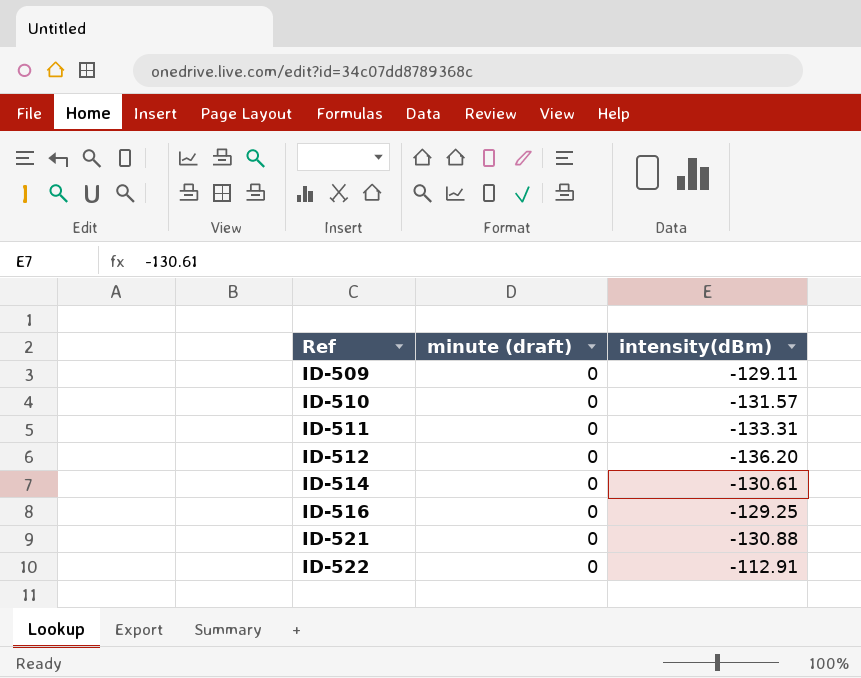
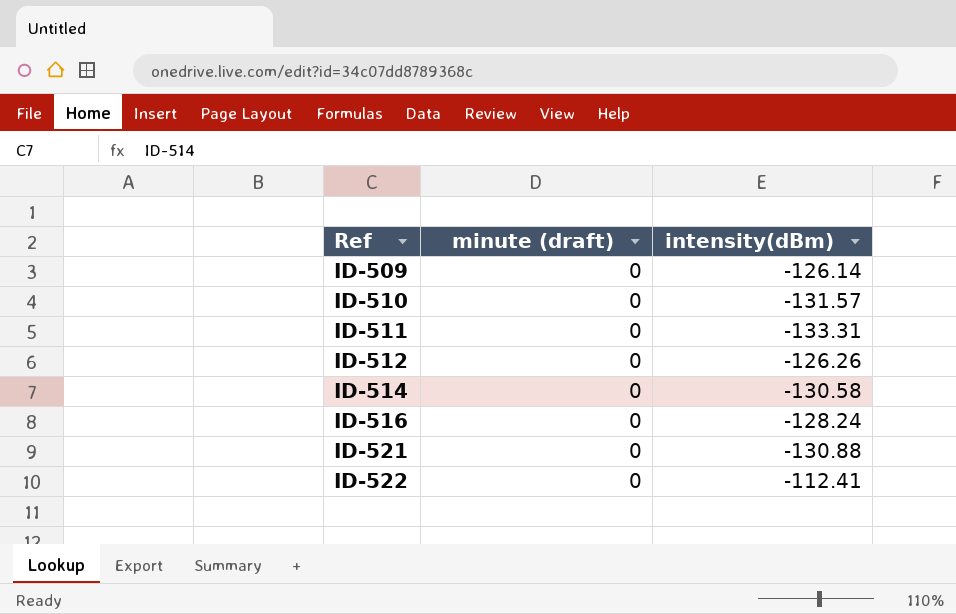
ID-509 | intensity(dBm): -129.11 -> -126.14
ID-512 | intensity(dBm): -136.20 -> -126.26
ID-514 | intensity(dBm): -130.61 -> -130.58
ID-516 | intensity(dBm): -129.25 -> -128.24
ID-522 | intensity(dBm): -112.91 -> -112.41

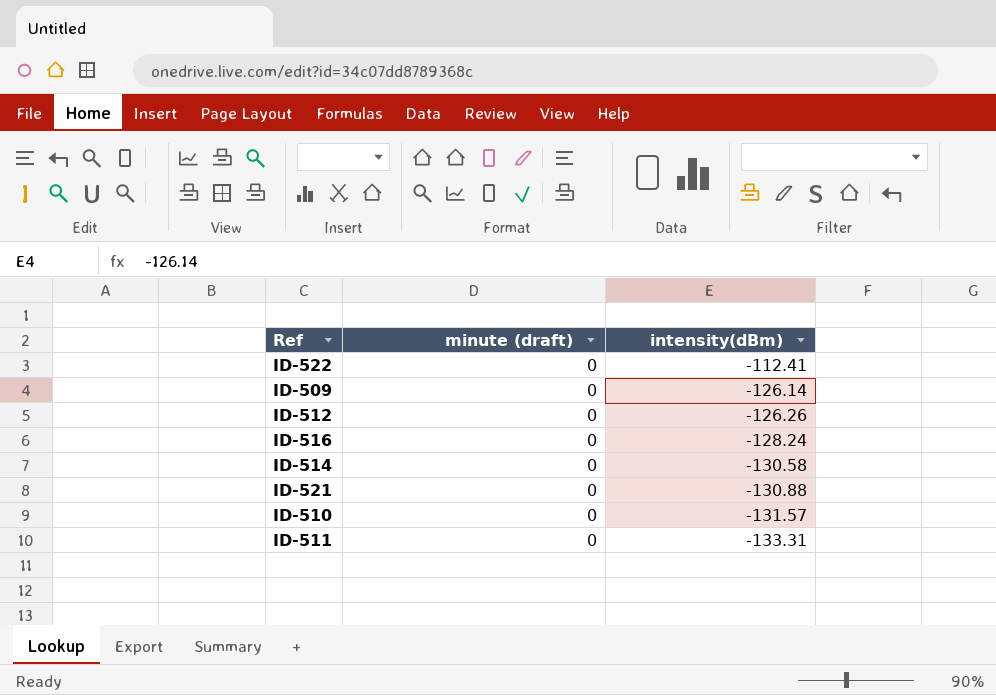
row order: Ref ascending -> intensity(dBm) descending

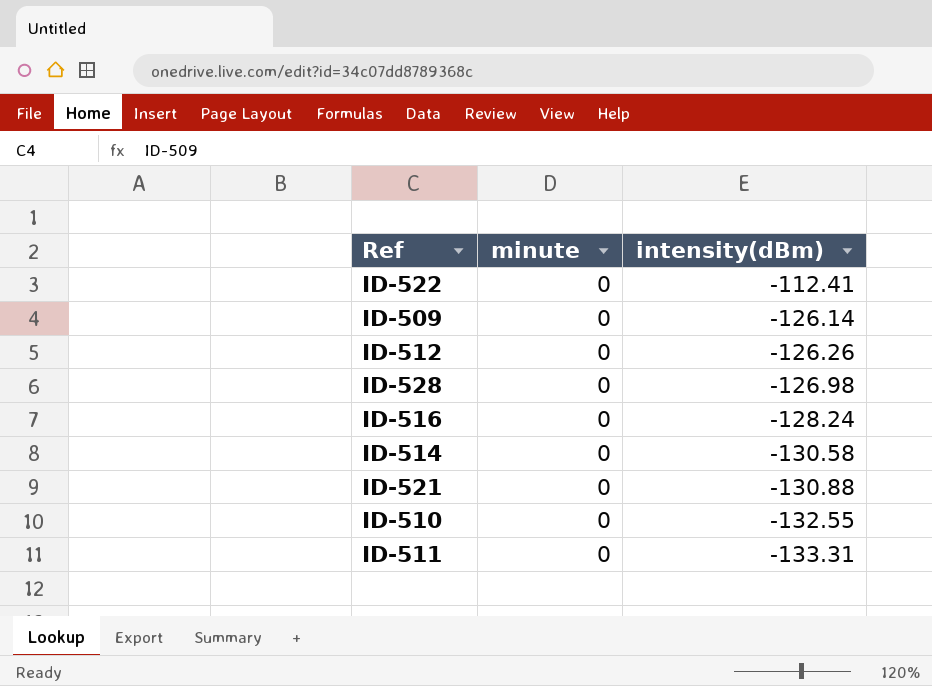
column name: minute (draft) -> minute
row ID-528: none -> 0 | -126.98
ID-510 | intensity(dBm): -131.57 -> -132.55

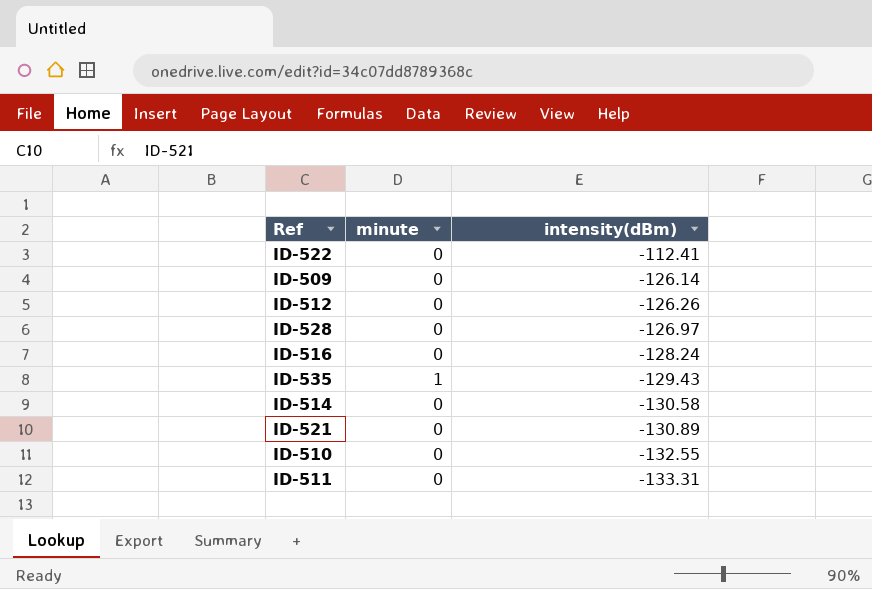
ID-528 | intensity(dBm): -126.98 -> -126.97
row ID-535: none -> 1 | -129.43
ID-521 | intensity(dBm): -130.88 -> -130.89

